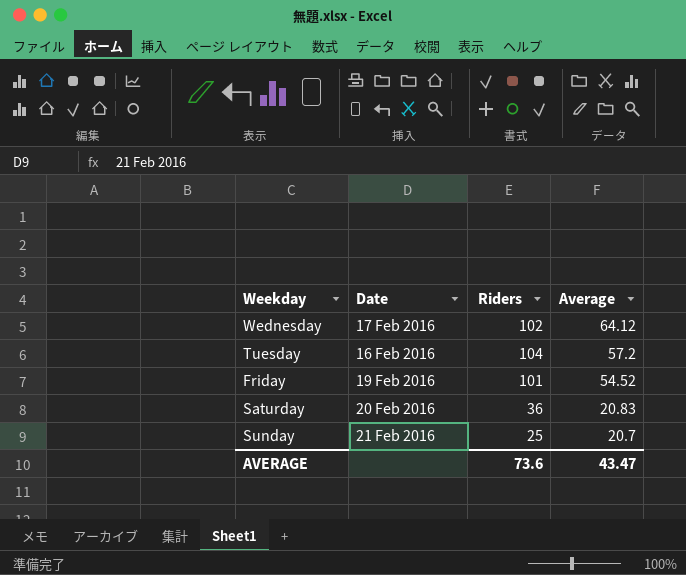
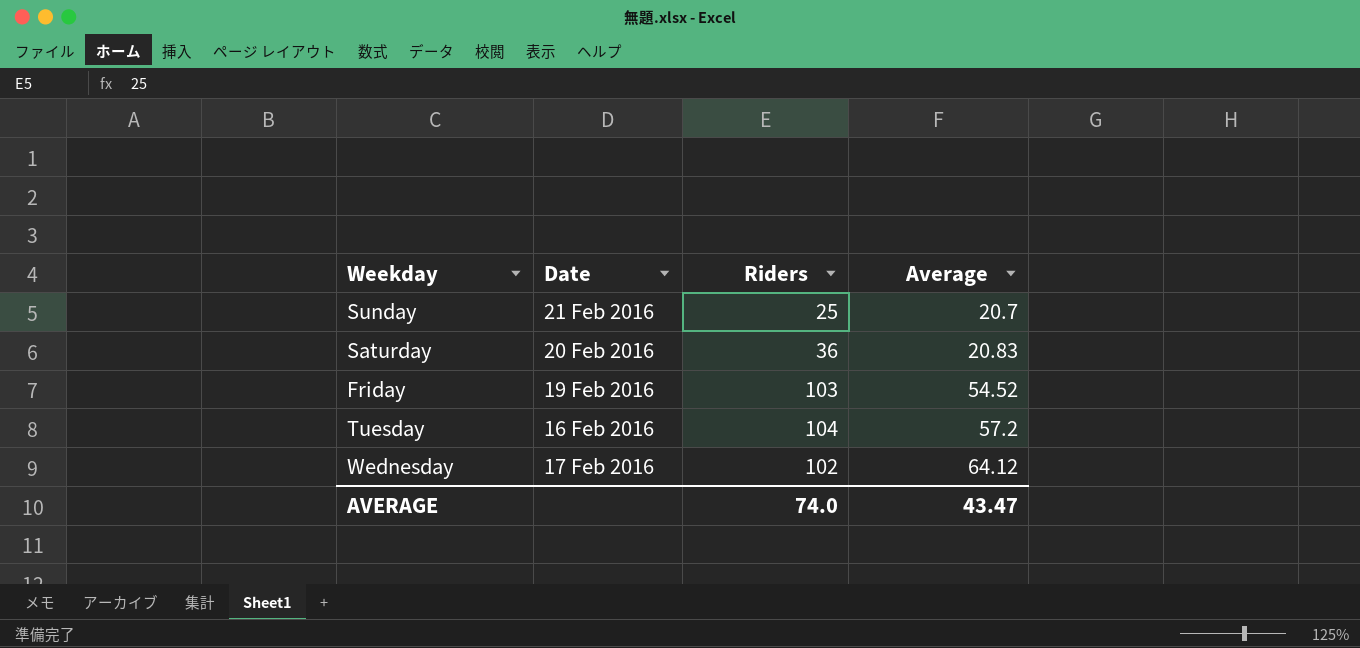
row order: Average descending -> Average ascending
Friday | Riders: 101 -> 103
AVERAGE | Riders: 73.6 -> 74.0

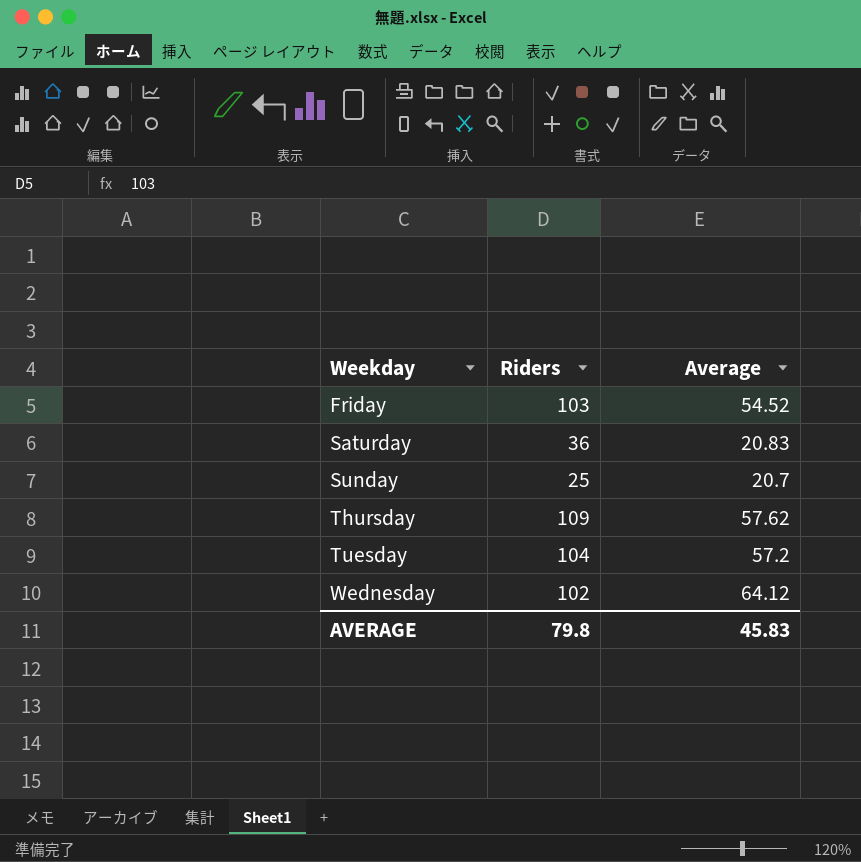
row order: Average ascending -> Weekday ascending
column Date | position: 2 -> none
row Thursday: none -> 109 | 57.62
AVERAGE | Riders: 74.0 -> 79.8
AVERAGE | Average: 43.47 -> 45.83

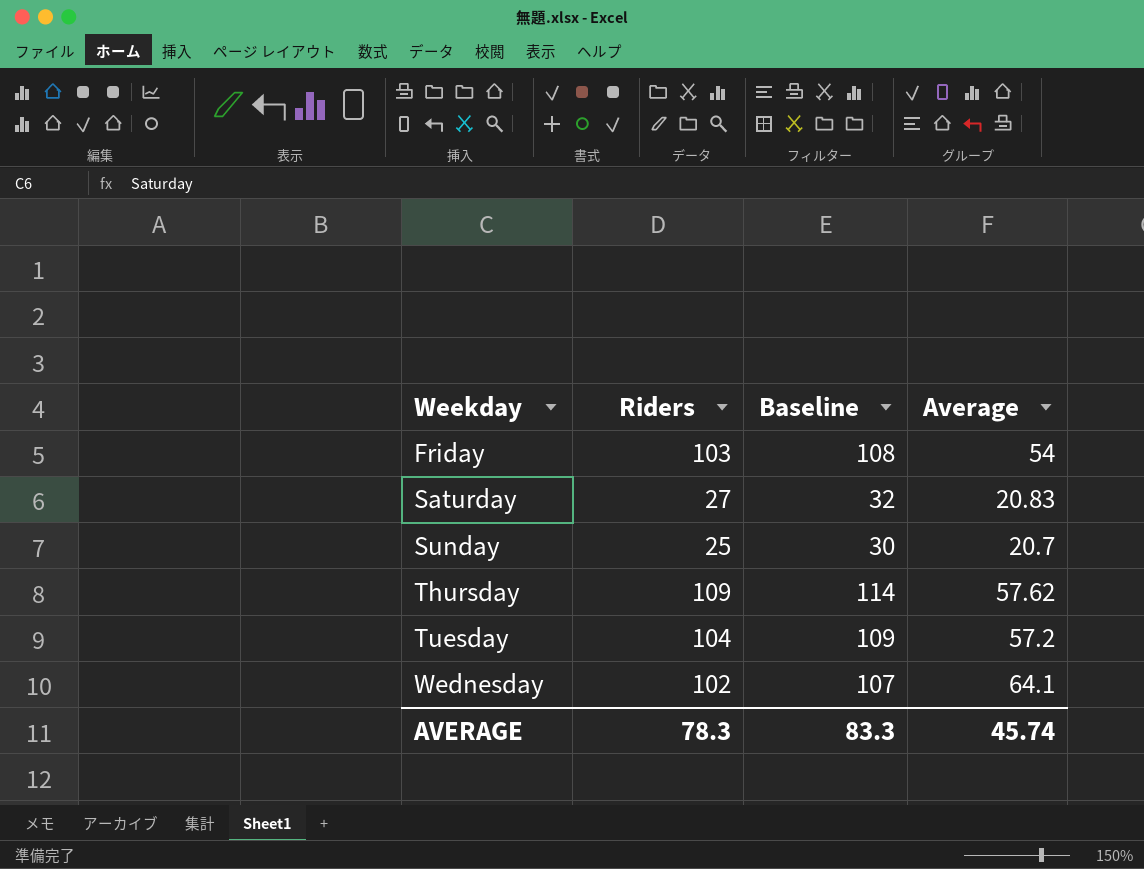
column Baseline | formula: none -> [Riders] + 5
Friday | Average: 54.52 -> 54
Saturday | Riders: 36 -> 27
Wednesday | Average: 64.12 -> 64.1
AVERAGE | Riders: 79.8 -> 78.3
AVERAGE | Average: 45.83 -> 45.74

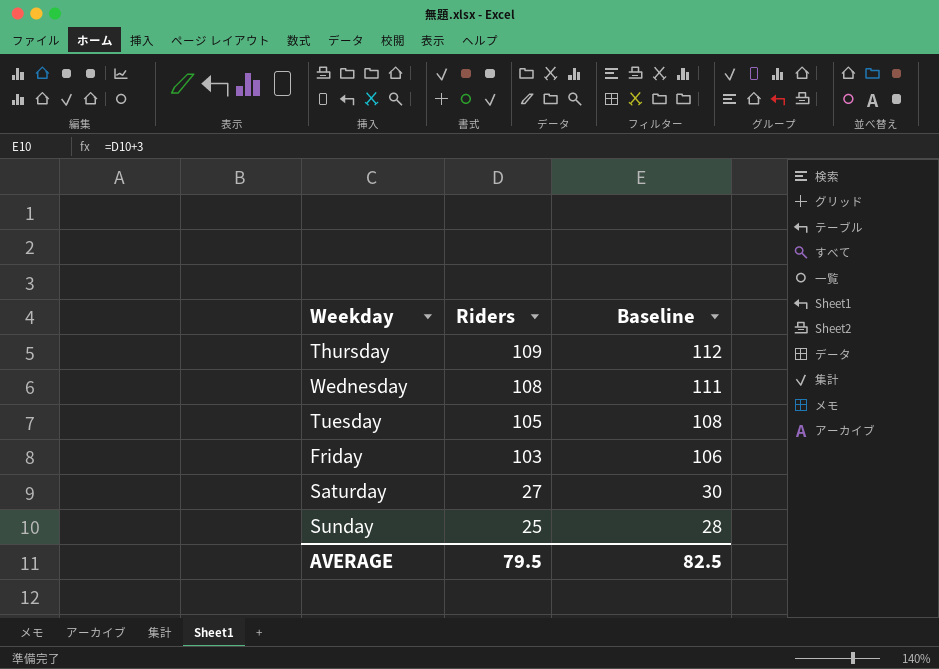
row order: Weekday ascending -> Riders descending
column Average | position: 4 -> none
column Baseline | formula: [Riders] + 5 -> [Riders] + 3
Wednesday | Riders: 102 -> 108
Tuesday | Riders: 104 -> 105
AVERAGE | Riders: 78.3 -> 79.5
AVERAGE | Baseline: 83.3 -> 82.5

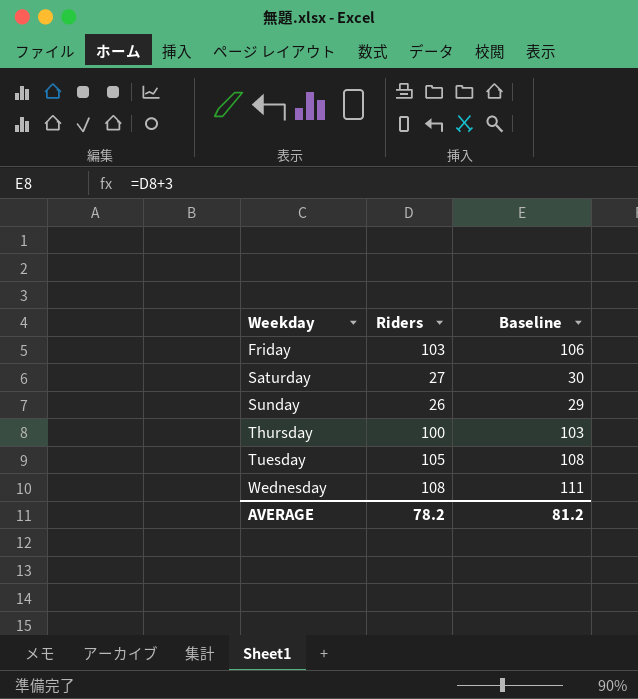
row order: Riders descending -> Weekday ascending
Sunday | Riders: 25 -> 26
Sunday | Baseline: 28 -> 29
Thursday | Riders: 109 -> 100
Thursday | Baseline: 112 -> 103
AVERAGE | Riders: 79.5 -> 78.2
AVERAGE | Baseline: 82.5 -> 81.2

